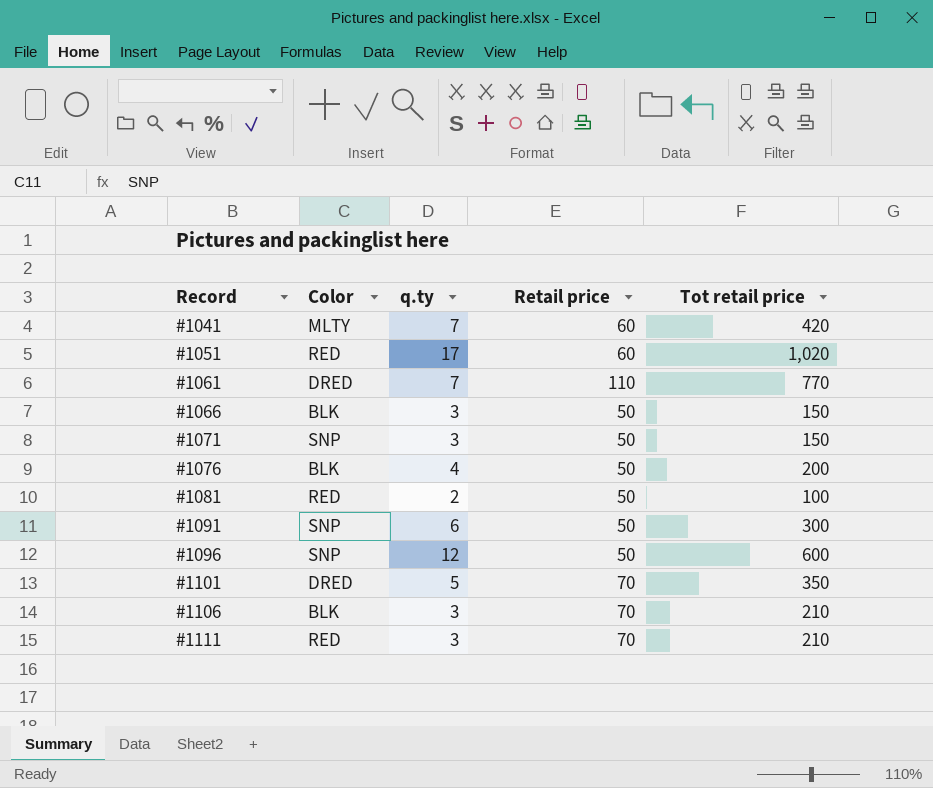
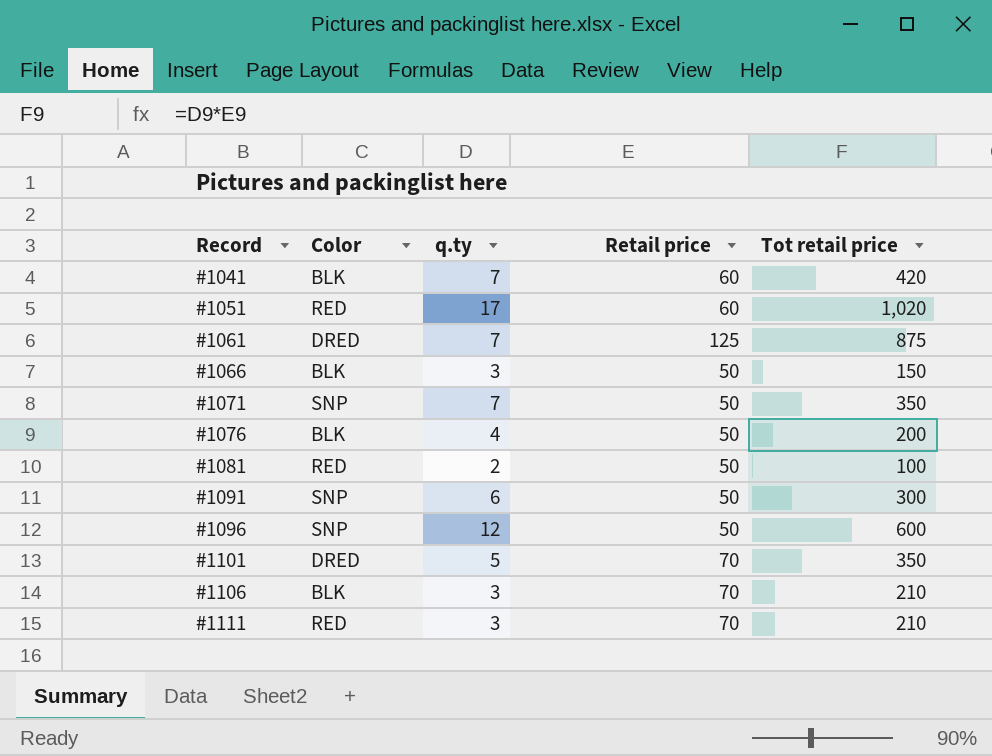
#1041 | Color: MLTY -> BLK
#1061 | Retail price: 110 -> 125
#1061 | Tot retail price: 770 -> 875
#1071 | q.ty: 3 -> 7
#1071 | Tot retail price: 150 -> 350

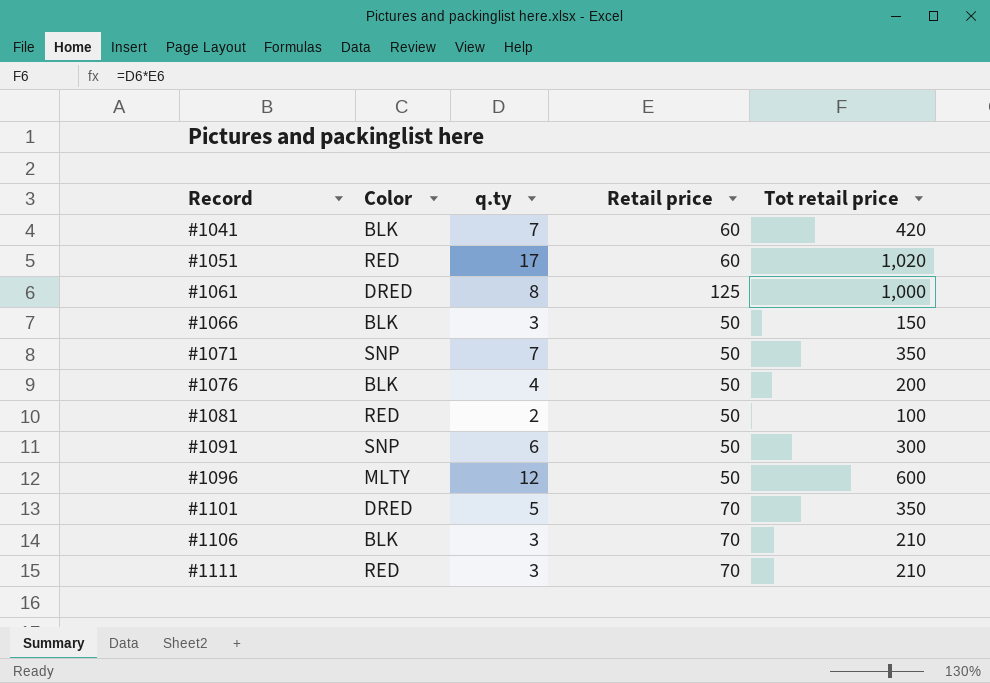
#1061 | q.ty: 7 -> 8
#1061 | Tot retail price: 875 -> 1,000
#1096 | Color: SNP -> MLTY

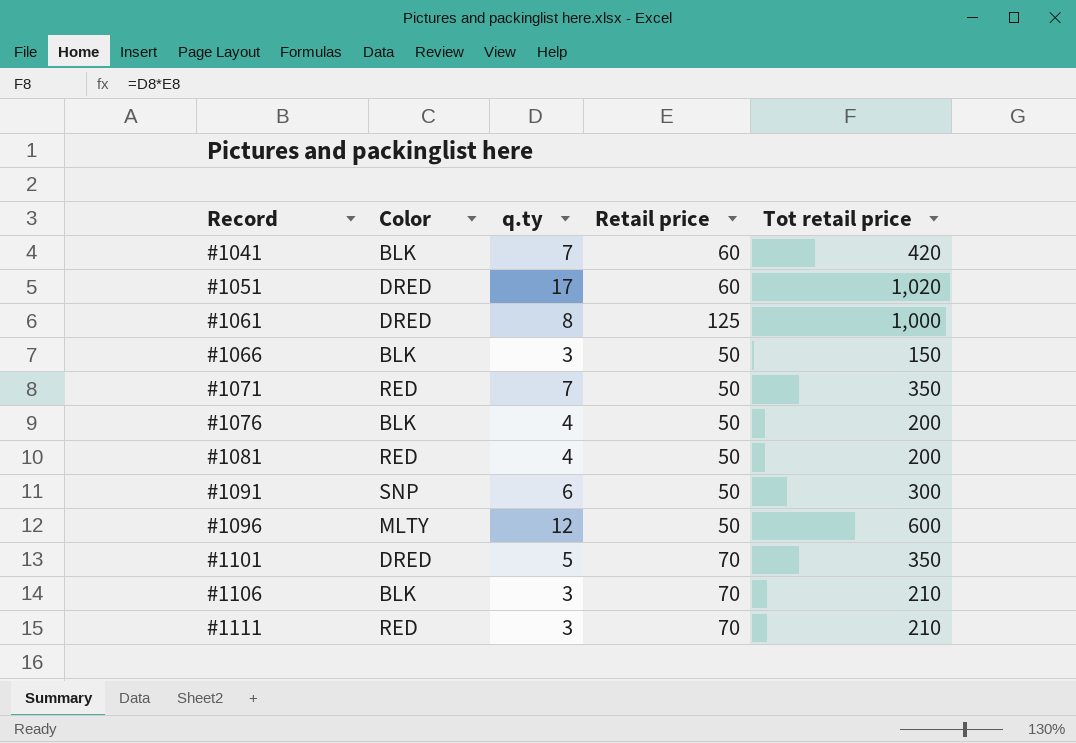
#1051 | Color: RED -> DRED
#1071 | Color: SNP -> RED
#1081 | q.ty: 2 -> 4
#1081 | Tot retail price: 100 -> 200

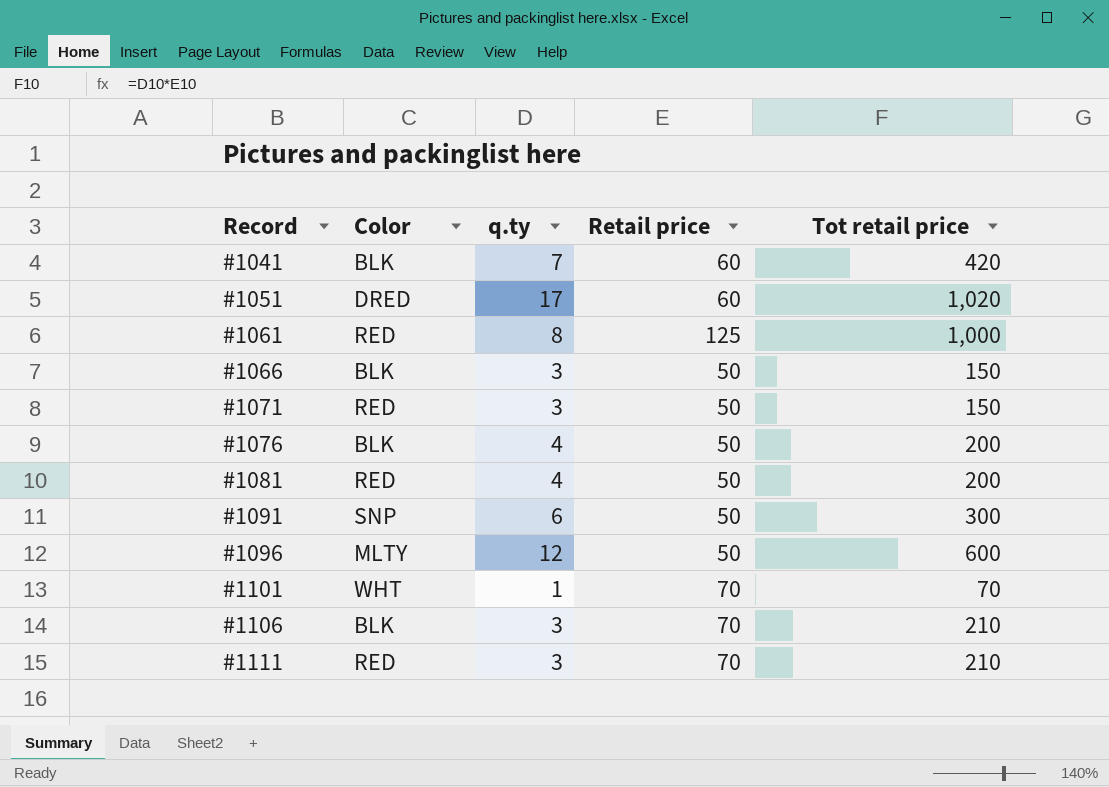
#1061 | Color: DRED -> RED
#1071 | q.ty: 7 -> 3
#1071 | Tot retail price: 350 -> 150
#1101 | Color: DRED -> WHT
#1101 | q.ty: 5 -> 1
#1101 | Tot retail price: 350 -> 70

